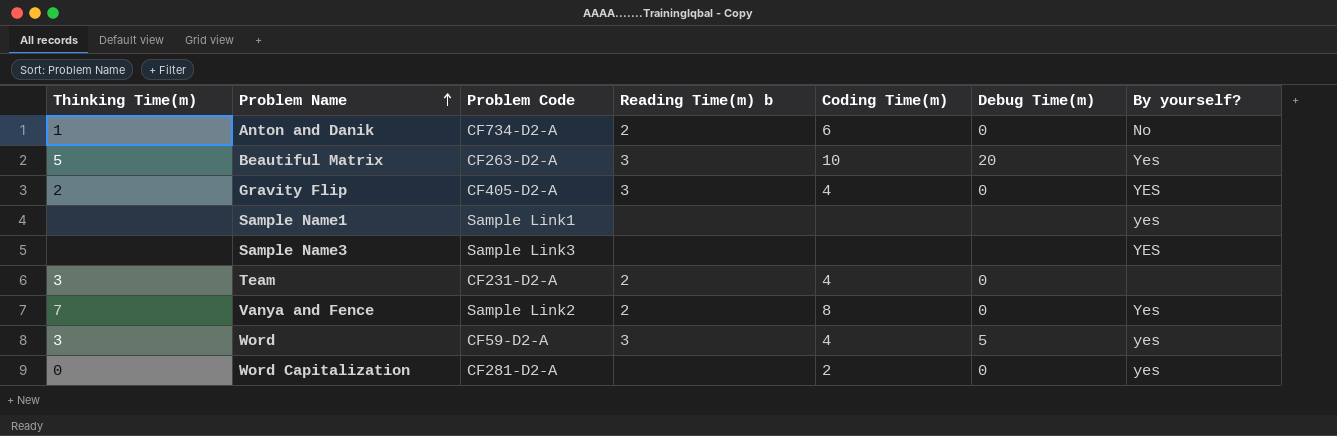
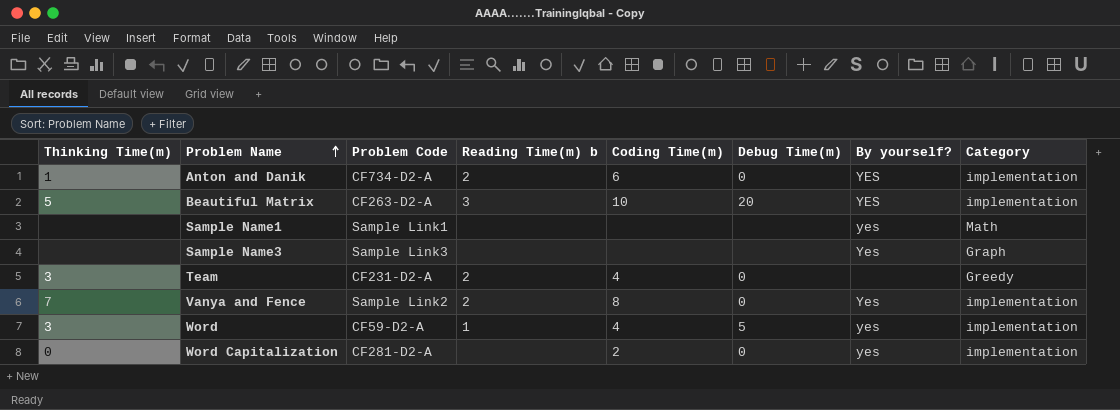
column Category | position: none -> 8
row Gravity Flip: 2 | CF405-D2-A | 3 | 4 | 0 | YES -> none
Anton and Danik | By yourself?: No -> YES
Beautiful Matrix | By yourself?: Yes -> YES
Sample Name3 | By yourself?: YES -> Yes
Word | Reading Time(m) b: 3 -> 1

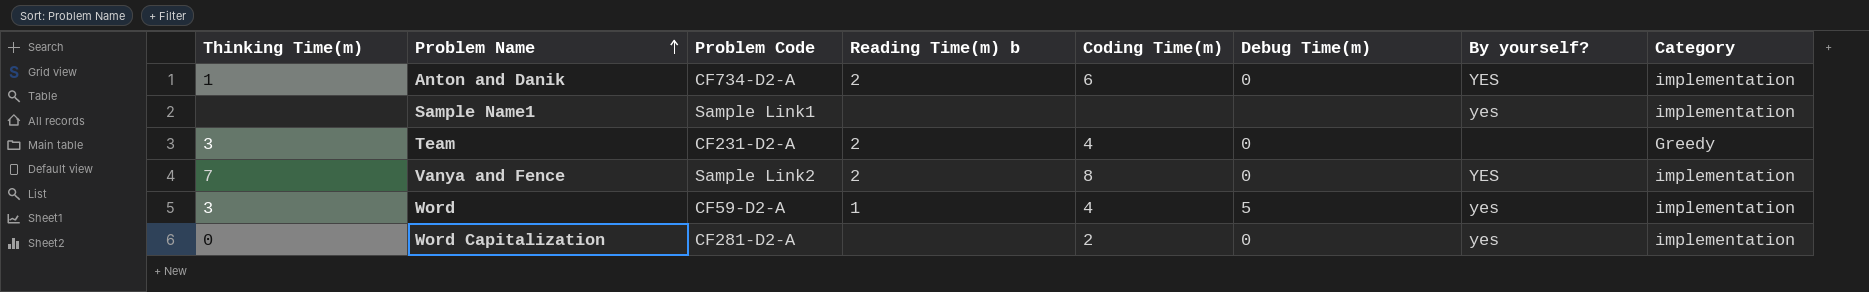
row Beautiful Matrix: 5 | CF263-D2-A | 3 | 10 | 20 | YES | implementation -> none
row Sample Name3: none | Sample Link3 | none | none | none | Yes | Graph -> none
Sample Name1 | Category: Math -> implementation
Vanya and Fence | By yourself?: Yes -> YES

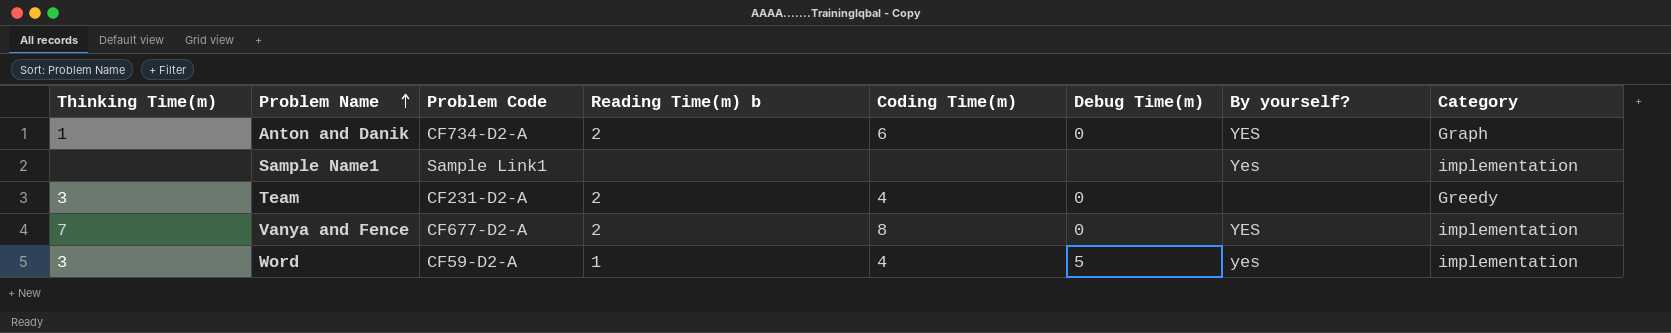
row Word Capitalization: 0 | CF281-D2-A | none | 2 | 0 | yes | implementation -> none
Anton and Danik | Category: implementation -> Graph
Sample Name1 | By yourself?: yes -> Yes
Vanya and Fence | Problem Code: Sample Link2 -> CF677-D2-A

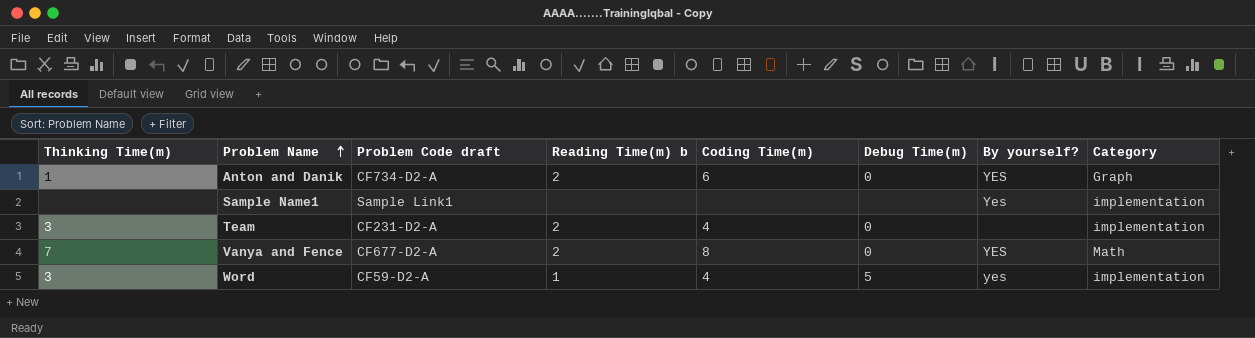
column name: Problem Code -> Problem Code draft
Team | Category: Greedy -> implementation
Vanya and Fence | Category: implementation -> Math

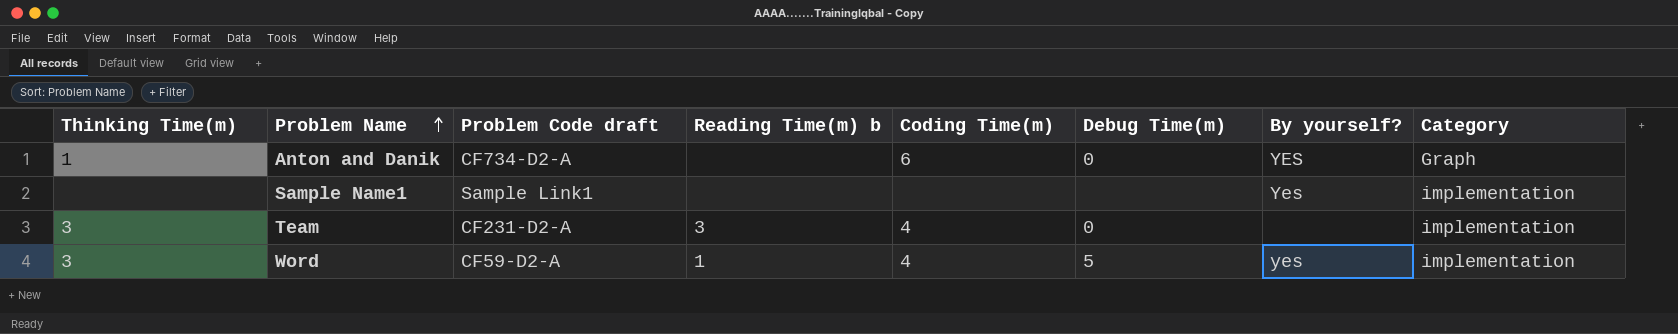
row Vanya and Fence: 7 | CF677-D2-A | 2 | 8 | 0 | YES | Math -> none
Anton and Danik | Reading Time(m) b: 2 -> none
Team | Reading Time(m) b: 2 -> 3

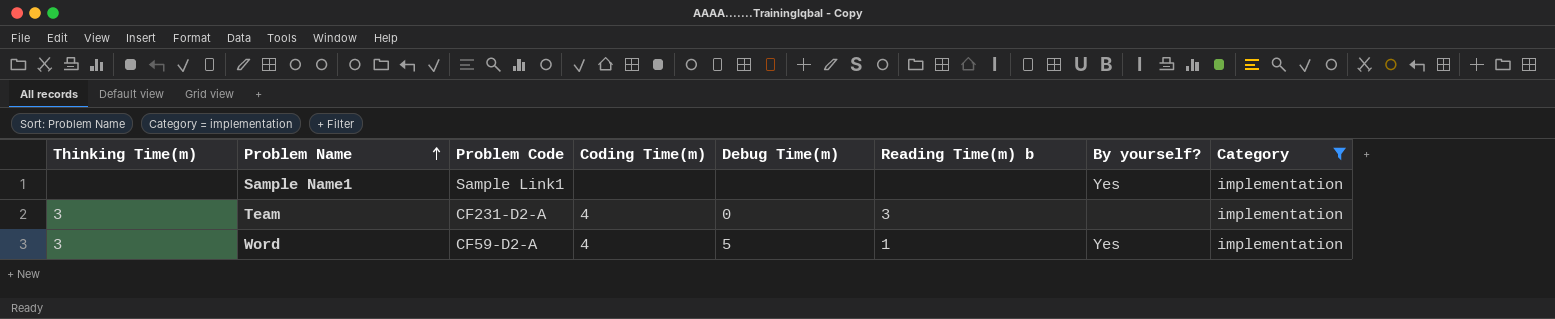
filter: none -> Category = implementation
column name: Problem Code draft -> Problem Code
column Reading Time(m) b | position: 4 -> 6
Word | By yourself?: yes -> Yes

